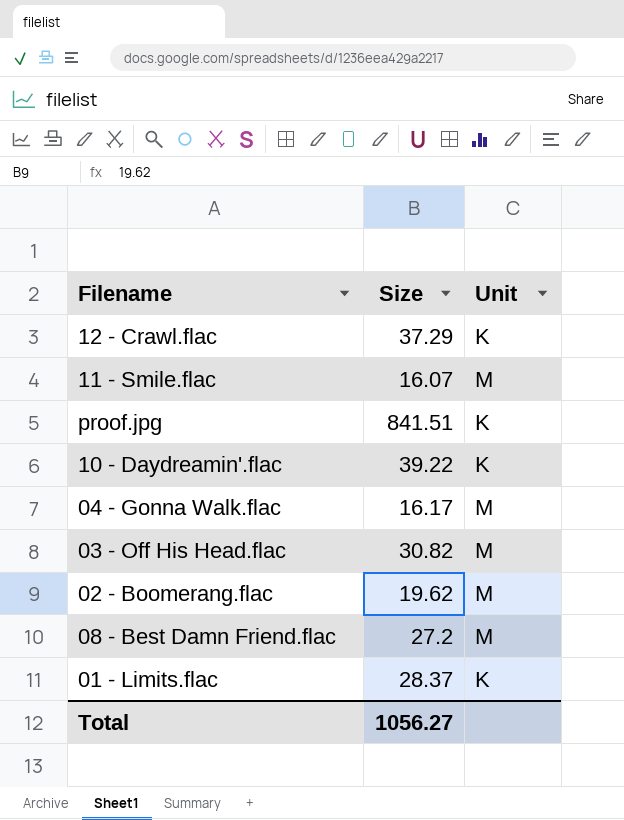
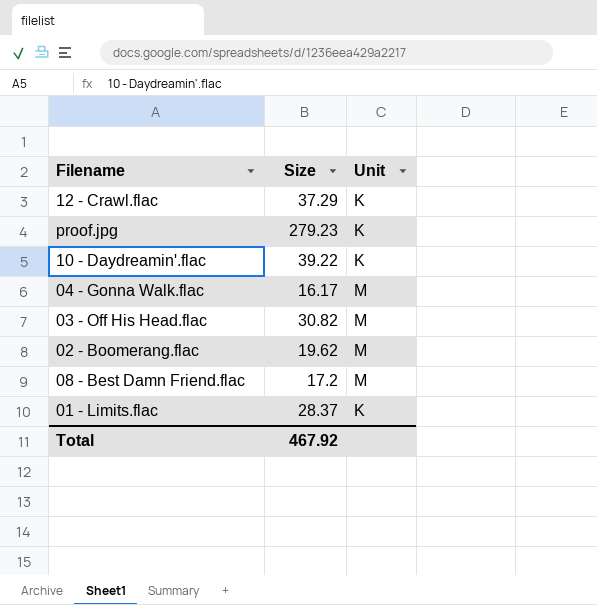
row 11 - Smile.flac: 16.07 | M -> none
proof.jpg | Size: 841.51 -> 279.23
08 - Best Damn Friend.flac | Size: 27.2 -> 17.2
Total | Size: 1056.27 -> 467.92

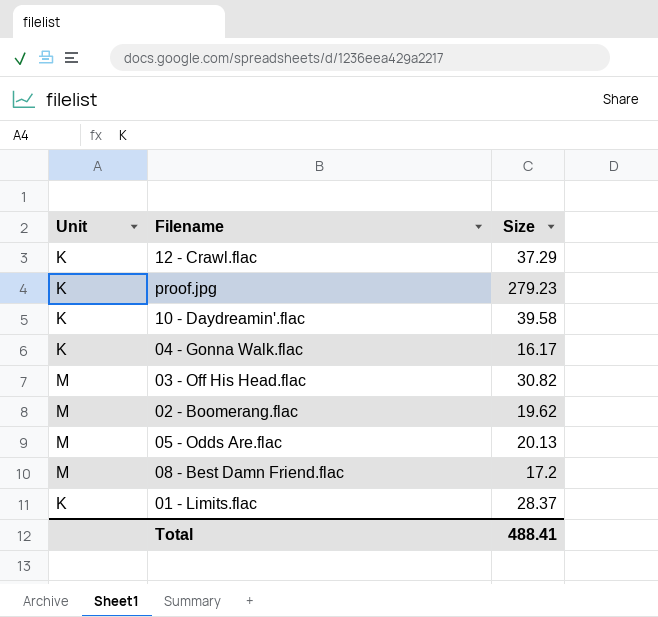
column Unit | position: 3 -> 1
10 - Daydreamin'.flac | Size: 39.22 -> 39.58
04 - Gonna Walk.flac | Unit: M -> K
row 05 - Odds Are.flac: none -> M | 20.13
Total | Size: 467.92 -> 488.41

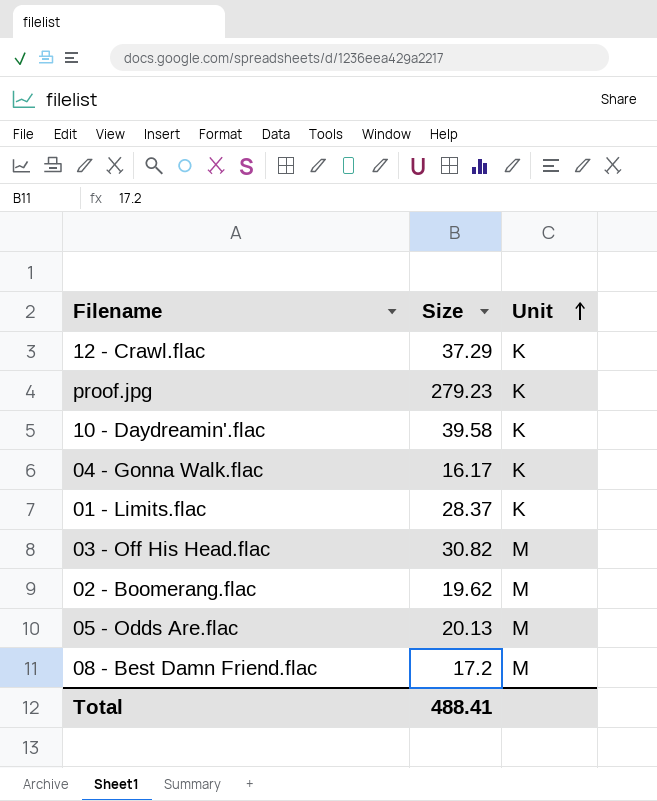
row order: none -> Unit ascending
column Unit | position: 1 -> 3

